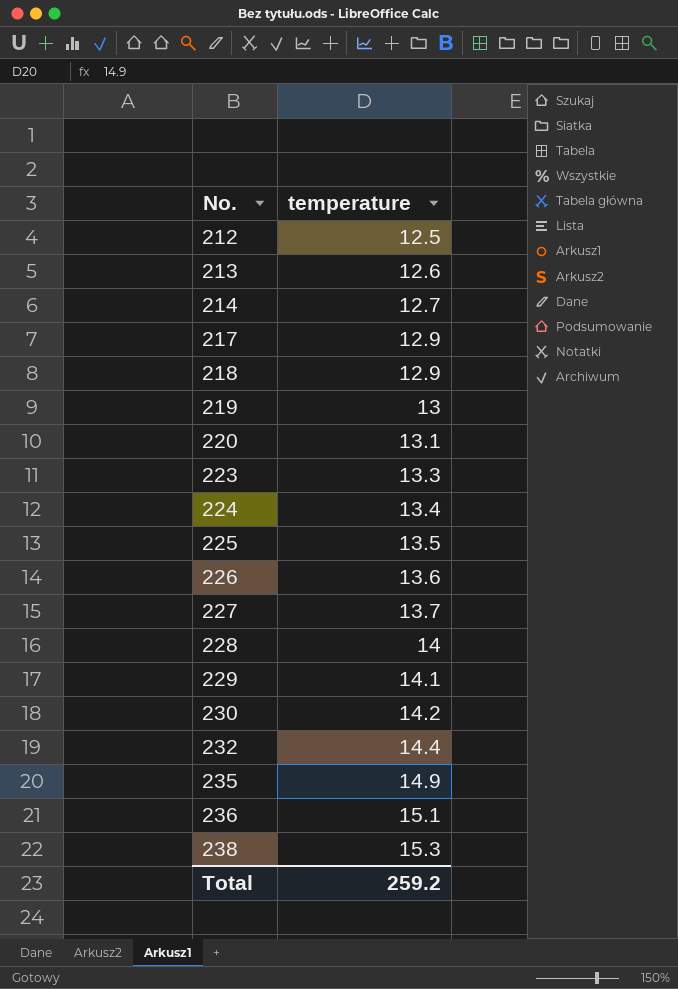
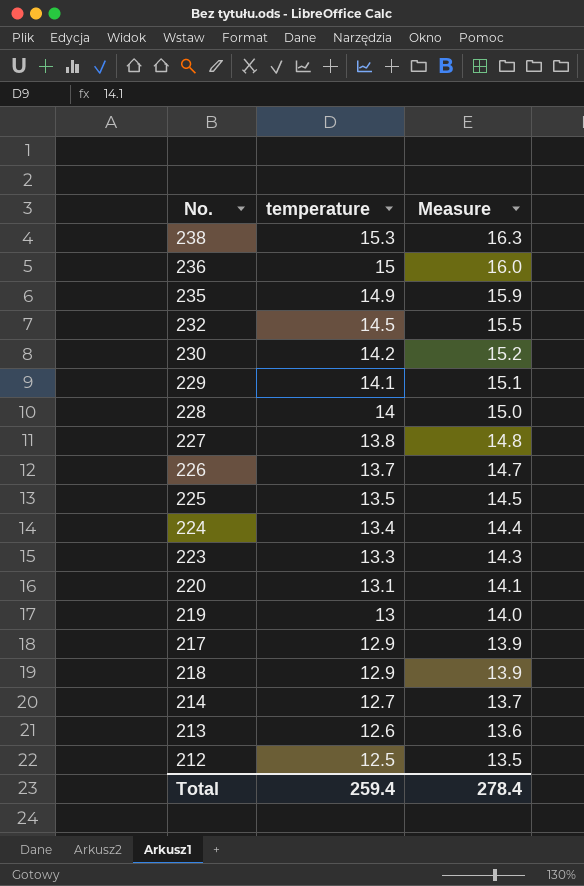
row order: No. ascending -> temperature descending
column Measure | formula: none -> [temperature] + 1
236 | temperature: 15.1 -> 15
232 | temperature: 14.4 -> 14.5
227 | temperature: 13.7 -> 13.8
226 | temperature: 13.6 -> 13.7
Total | temperature: 259.2 -> 259.4

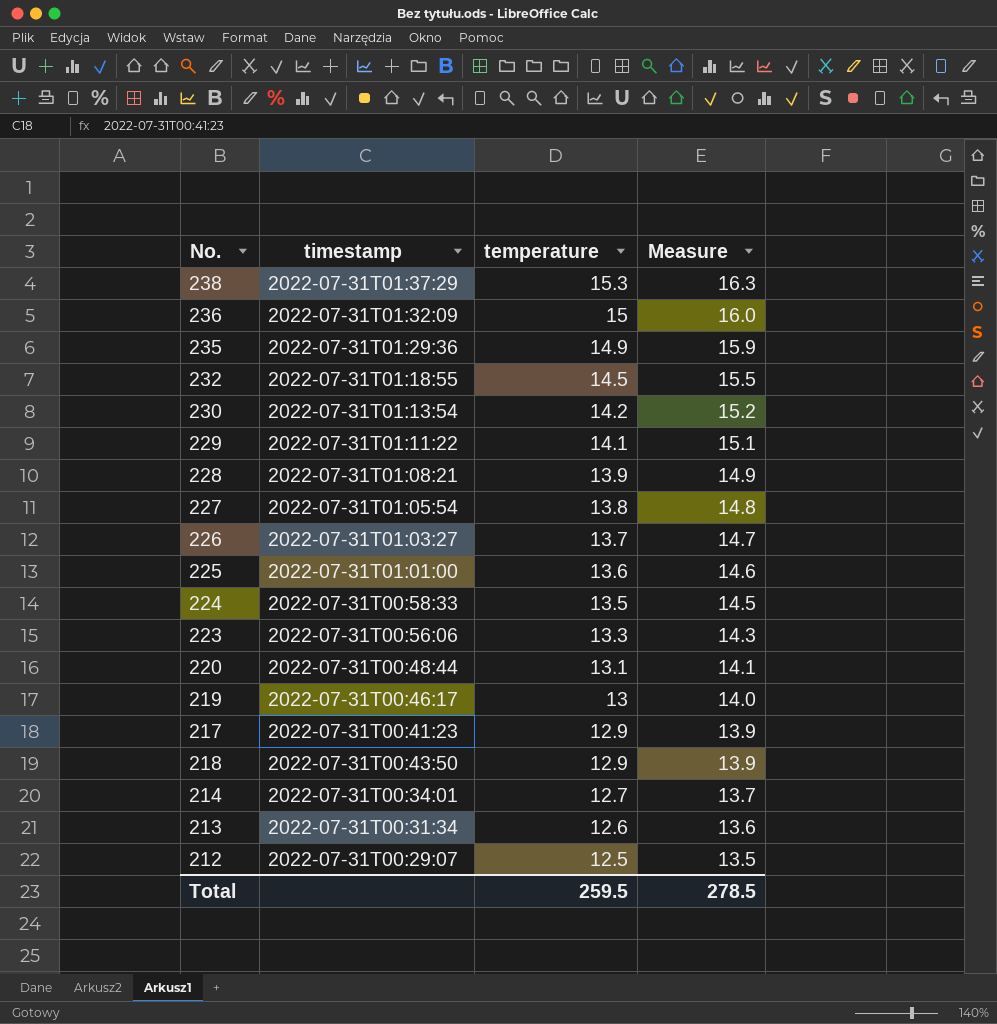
column timestamp | position: none -> 2
228 | temperature: 14 -> 13.9
228 | Measure: 15.0 -> 14.9
225 | temperature: 13.5 -> 13.6
225 | Measure: 14.5 -> 14.6
224 | temperature: 13.4 -> 13.5
224 | Measure: 14.4 -> 14.5
Total | temperature: 259.4 -> 259.5
Total | Measure: 278.4 -> 278.5

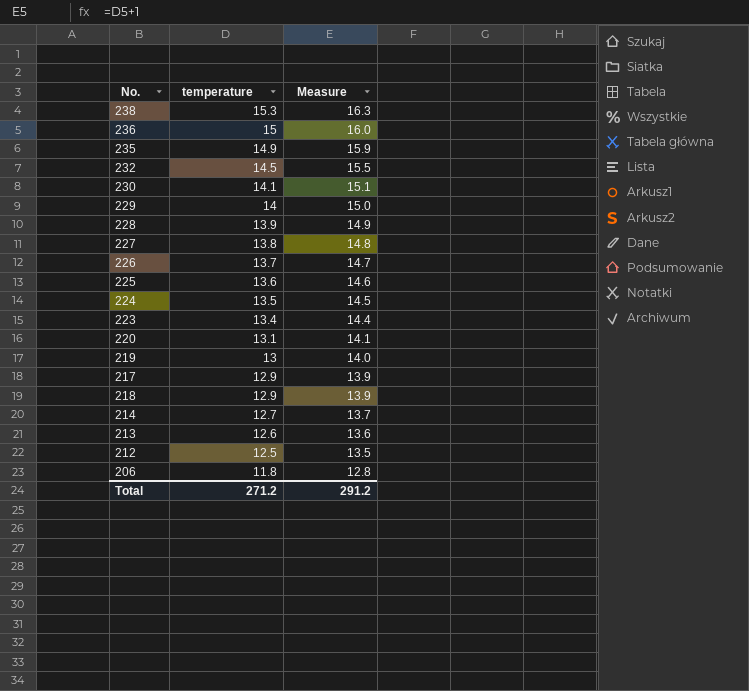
column timestamp | position: 2 -> none
230 | temperature: 14.2 -> 14.1
230 | Measure: 15.2 -> 15.1
229 | temperature: 14.1 -> 14
229 | Measure: 15.1 -> 15.0
223 | temperature: 13.3 -> 13.4
223 | Measure: 14.3 -> 14.4
row 206: none -> 11.8 | 12.8
Total | temperature: 259.5 -> 271.2
Total | Measure: 278.5 -> 291.2

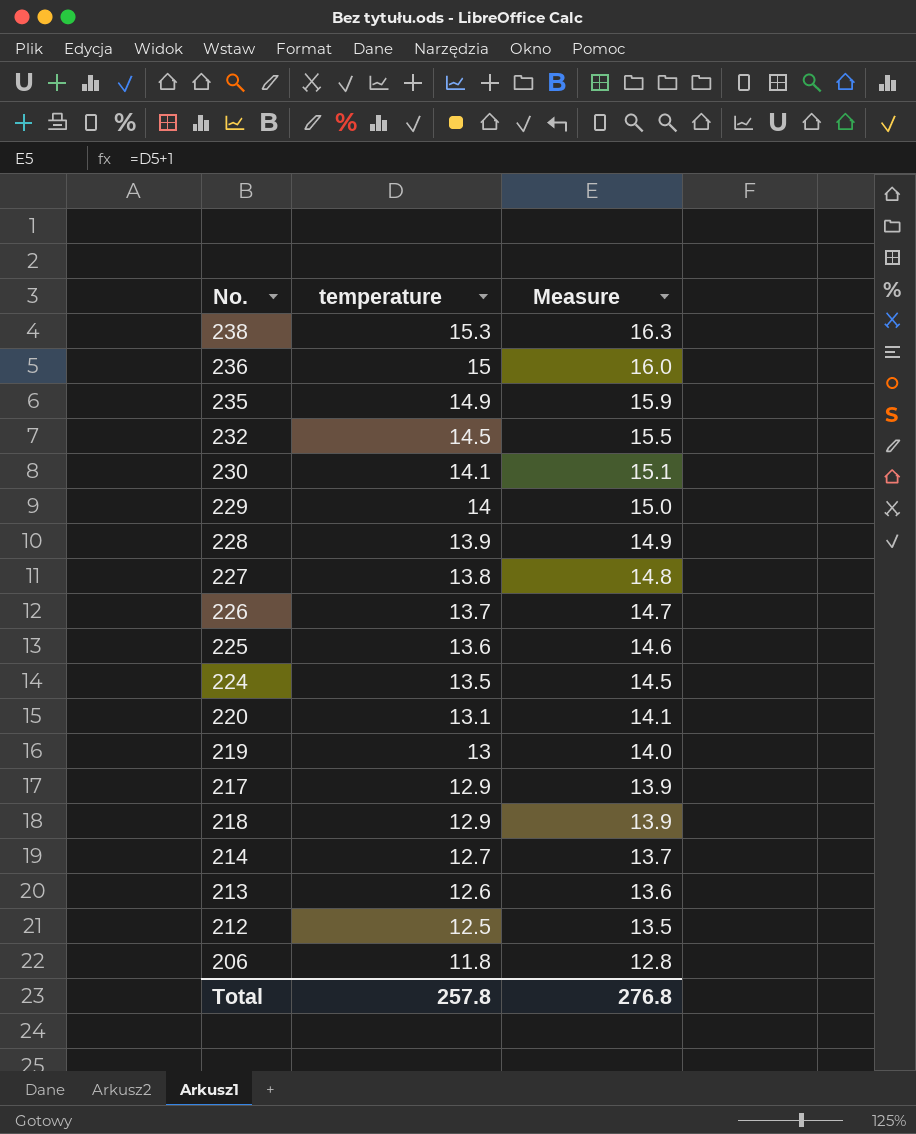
row 223: 13.4 | 14.4 -> none
Total | temperature: 271.2 -> 257.8
Total | Measure: 291.2 -> 276.8

